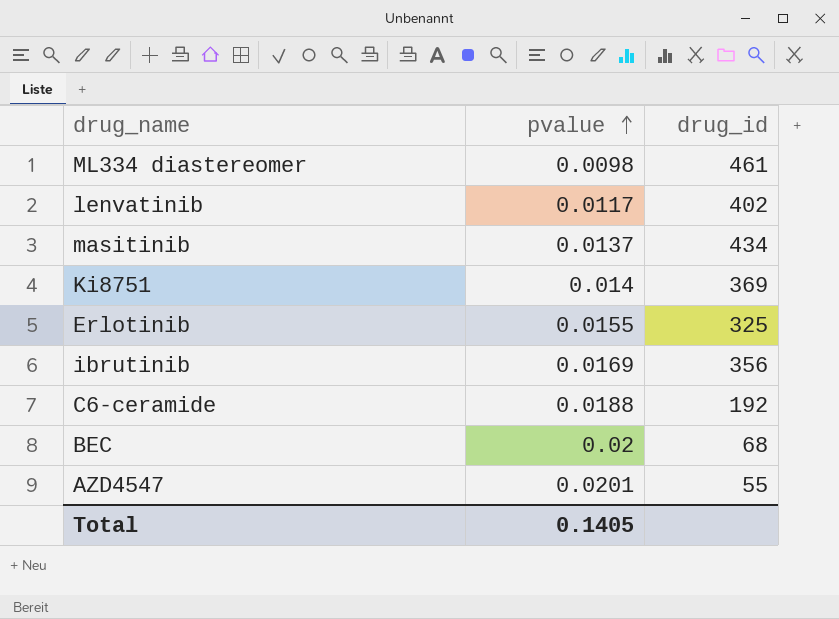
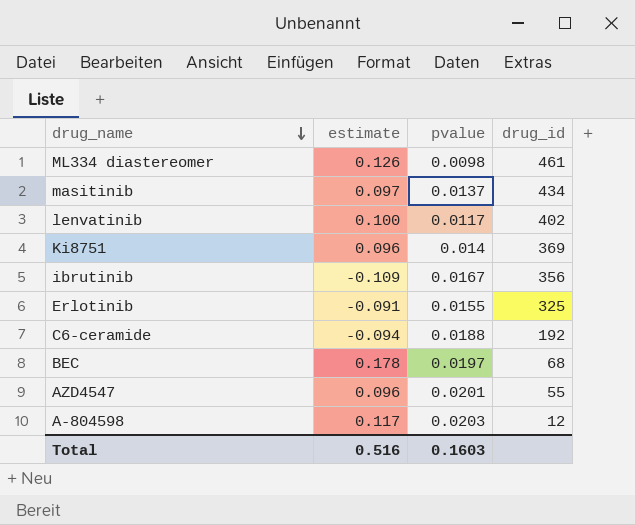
row order: pvalue ascending -> drug_name descending
column estimate | position: none -> 2
ibrutinib | pvalue: 0.0169 -> 0.0167
BEC | pvalue: 0.02 -> 0.0197
row A-804598: none -> 0.117 | 0.0203 | 12
Total | pvalue: 0.1405 -> 0.1603

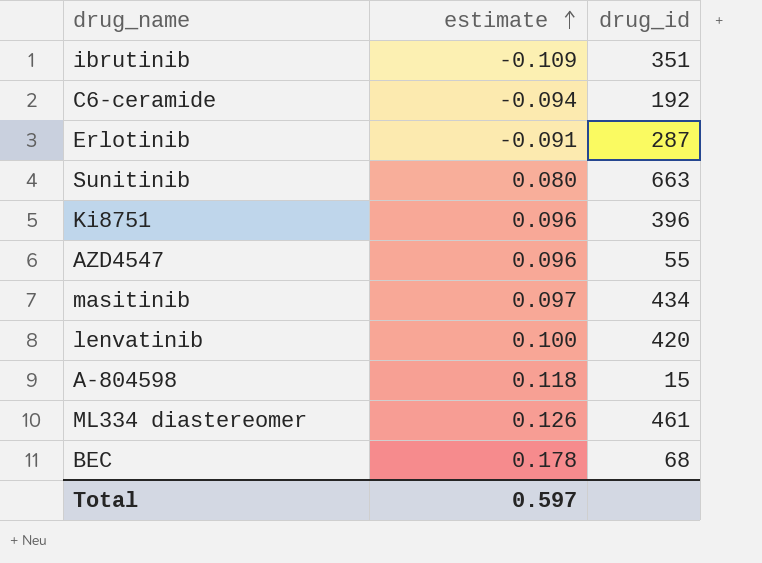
row order: drug_name descending -> estimate ascending
column pvalue | position: 3 -> none
ibrutinib | drug_id: 356 -> 351
Erlotinib | drug_id: 325 -> 287
row Sunitinib: none -> 0.080 | 663
Ki8751 | drug_id: 369 -> 396
lenvatinib | drug_id: 402 -> 420
A-804598 | estimate: 0.117 -> 0.118
A-804598 | drug_id: 12 -> 15
Total | estimate: 0.516 -> 0.597

